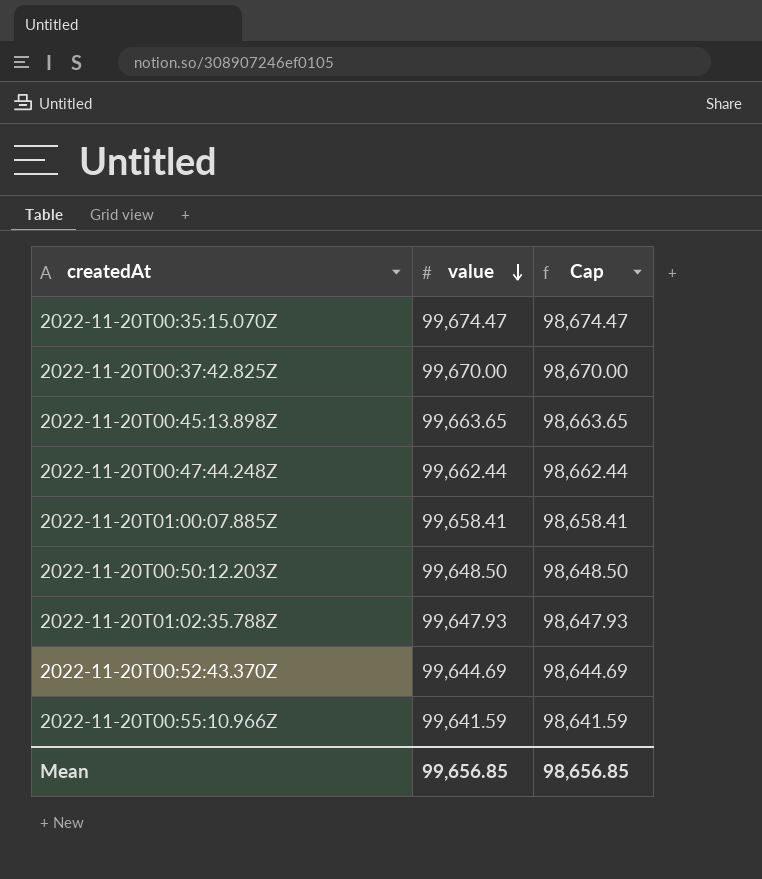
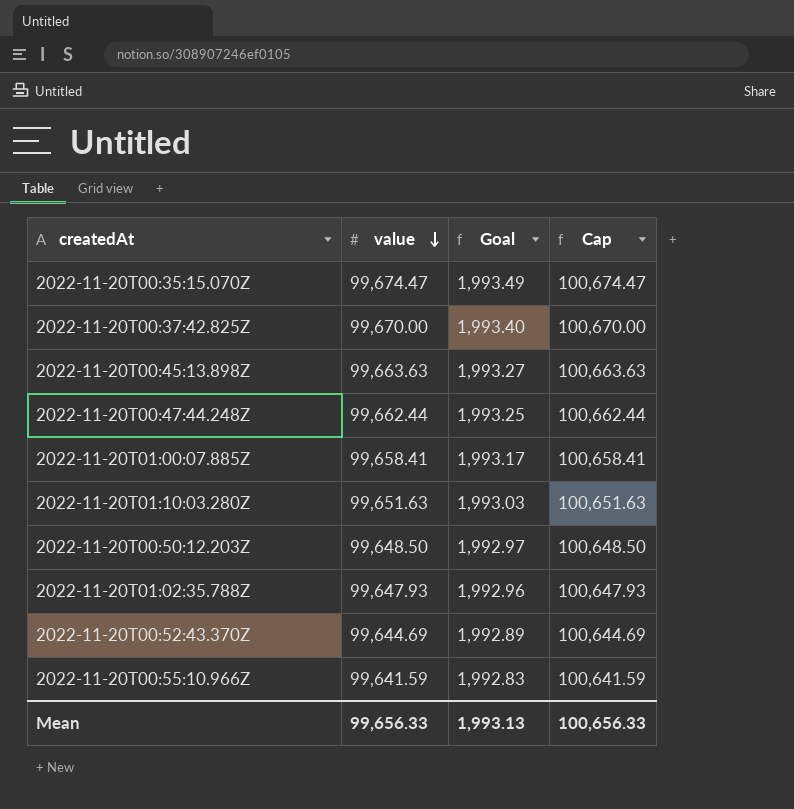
column Goal | formula: none -> [value] * 0.02
column Cap | formula: [value] - 1000 -> [value] + 1000
2022-11-20T00:45:13.898Z | value: 99,663.65 -> 99,663.63
row 2022-11-20T01:10:03.280Z: none -> 99,651.63 | 1,993.03 | 100,651.63
Mean | value: 99,656.85 -> 99,656.33
Mean | Cap: 98,656.85 -> 100,656.33

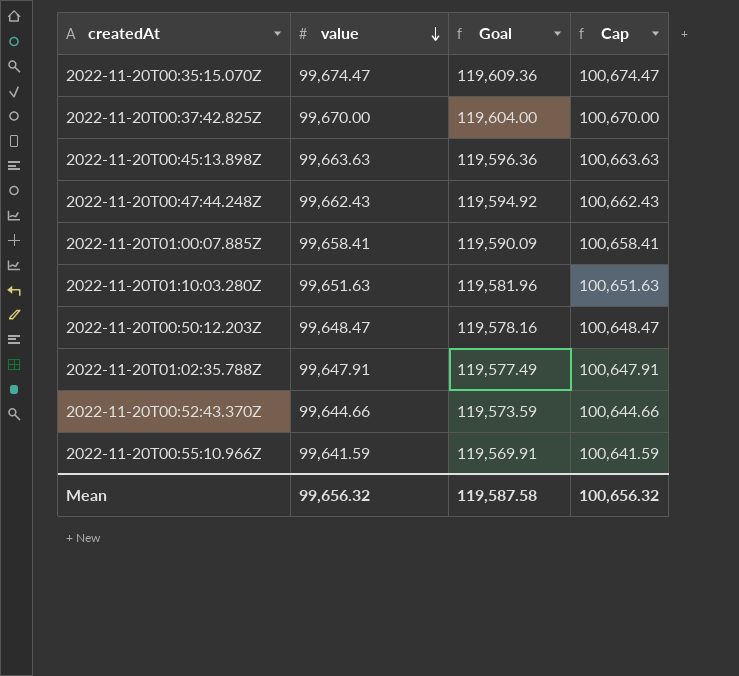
column Goal | formula: [value] * 0.02 -> [value] * 1.2
2022-11-20T00:47:44.248Z | value: 99,662.44 -> 99,662.43
2022-11-20T00:47:44.248Z | Cap: 100,662.44 -> 100,662.43
2022-11-20T00:50:12.203Z | value: 99,648.50 -> 99,648.47
2022-11-20T00:50:12.203Z | Cap: 100,648.50 -> 100,648.47
2022-11-20T01:02:35.788Z | value: 99,647.93 -> 99,647.91
2022-11-20T01:02:35.788Z | Cap: 100,647.93 -> 100,647.91
2022-11-20T00:52:43.370Z | value: 99,644.69 -> 99,644.66
2022-11-20T00:52:43.370Z | Cap: 100,644.69 -> 100,644.66
Mean | value: 99,656.33 -> 99,656.32
Mean | Goal: 1,993.13 -> 119,587.58
Mean | Cap: 100,656.33 -> 100,656.32

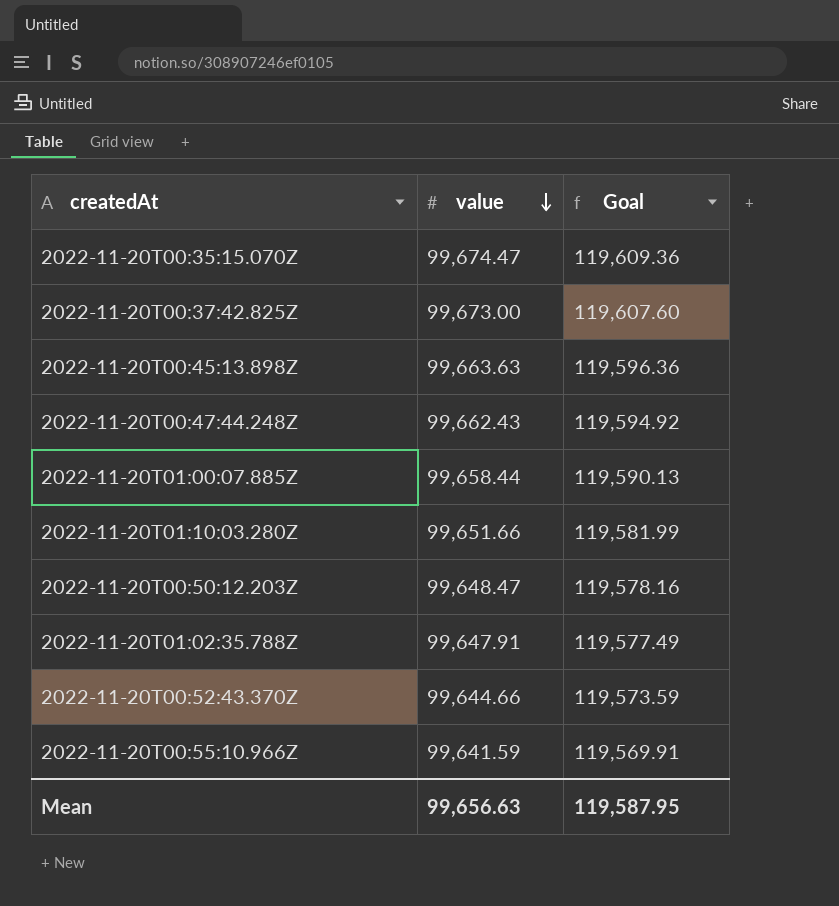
column Cap | formula: [value] + 1000 -> none
2022-11-20T00:37:42.825Z | value: 99,670.00 -> 99,673.00
2022-11-20T00:37:42.825Z | Goal: 119,604.00 -> 119,607.60
2022-11-20T01:00:07.885Z | value: 99,658.41 -> 99,658.44
2022-11-20T01:00:07.885Z | Goal: 119,590.09 -> 119,590.13
2022-11-20T01:10:03.280Z | value: 99,651.63 -> 99,651.66
2022-11-20T01:10:03.280Z | Goal: 119,581.96 -> 119,581.99
Mean | value: 99,656.32 -> 99,656.63
Mean | Goal: 119,587.58 -> 119,587.95

